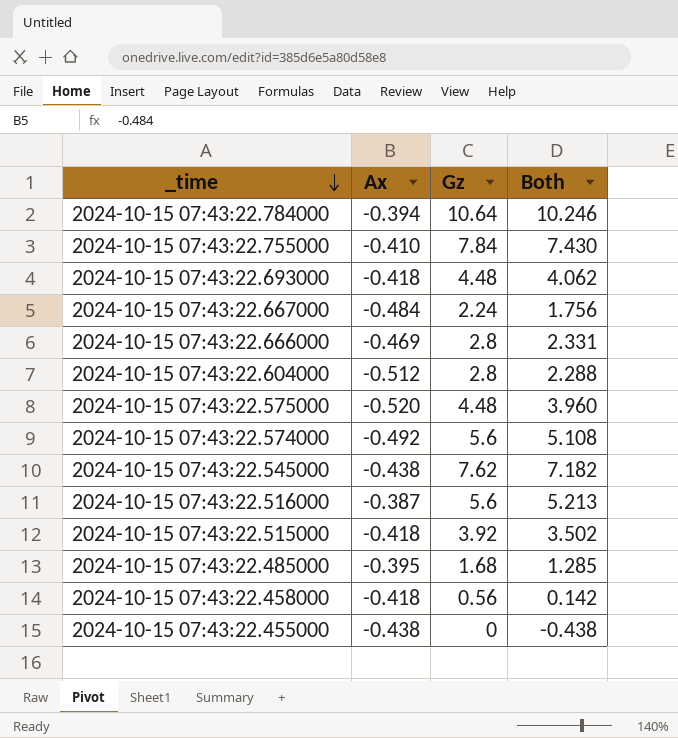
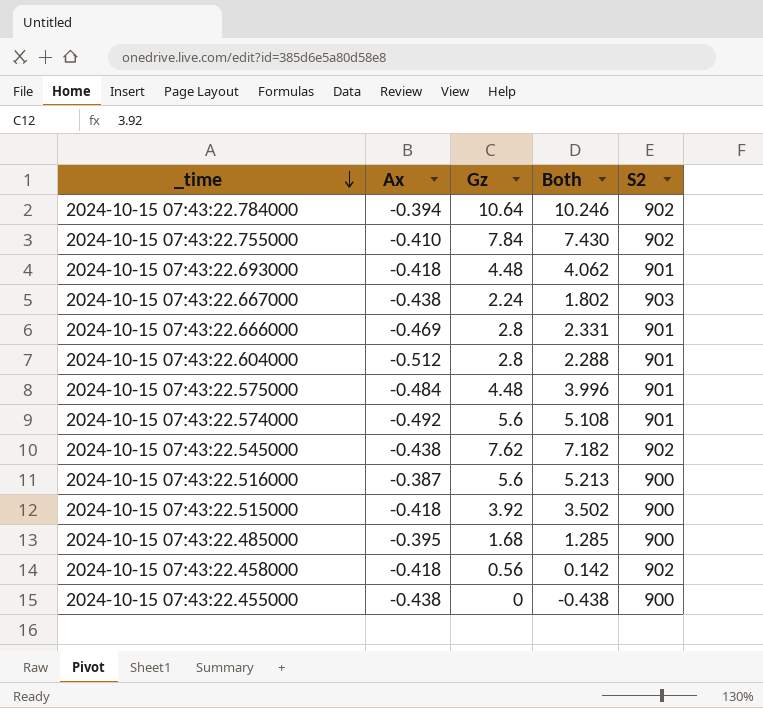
column S2 | position: none -> 5
2024-10-15 07:43:22.667000 | Ax: -0.484 -> -0.438
2024-10-15 07:43:22.667000 | Both: 1.756 -> 1.802
2024-10-15 07:43:22.575000 | Ax: -0.520 -> -0.484
2024-10-15 07:43:22.575000 | Both: 3.960 -> 3.996

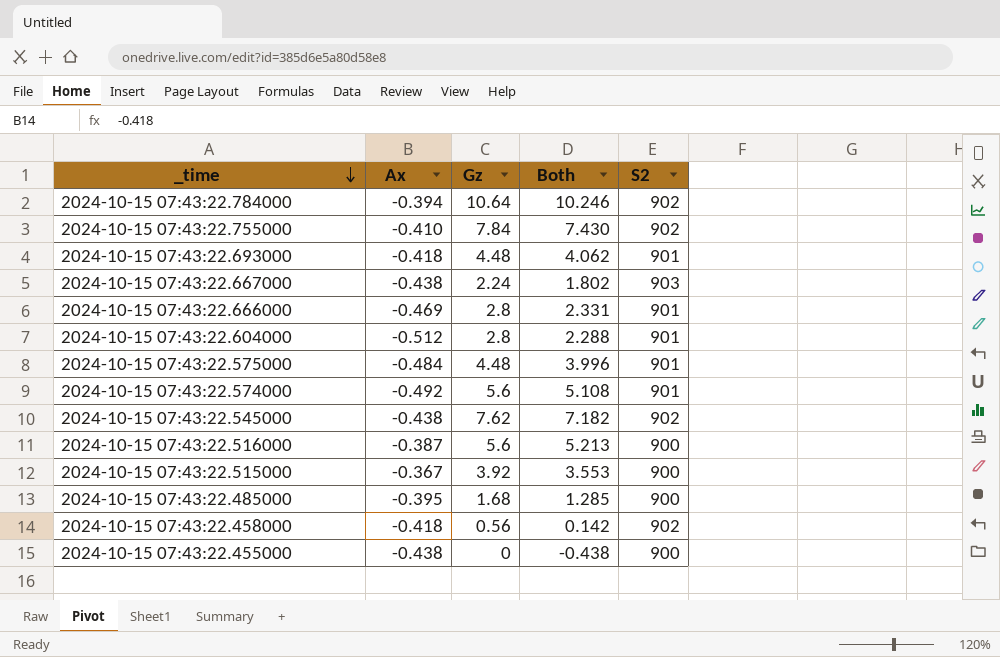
2024-10-15 07:43:22.515000 | Ax: -0.418 -> -0.367
2024-10-15 07:43:22.515000 | Both: 3.502 -> 3.553

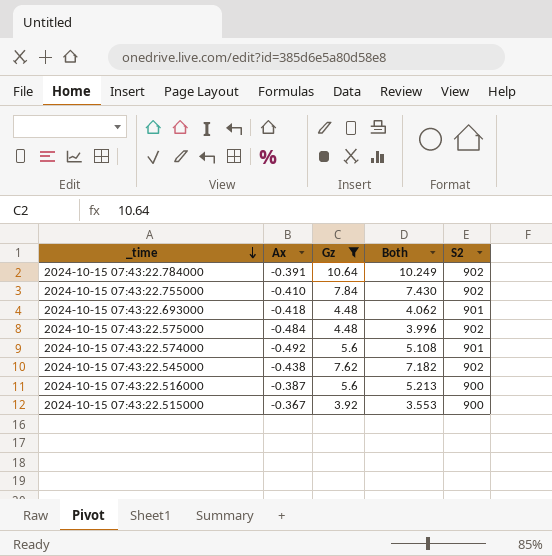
filter: none -> Gz >= 3.92
2024-10-15 07:43:22.784000 | Ax: -0.394 -> -0.391
2024-10-15 07:43:22.784000 | Both: 10.246 -> 10.249
2024-10-15 07:43:22.575000 | S2: 901 -> 902

